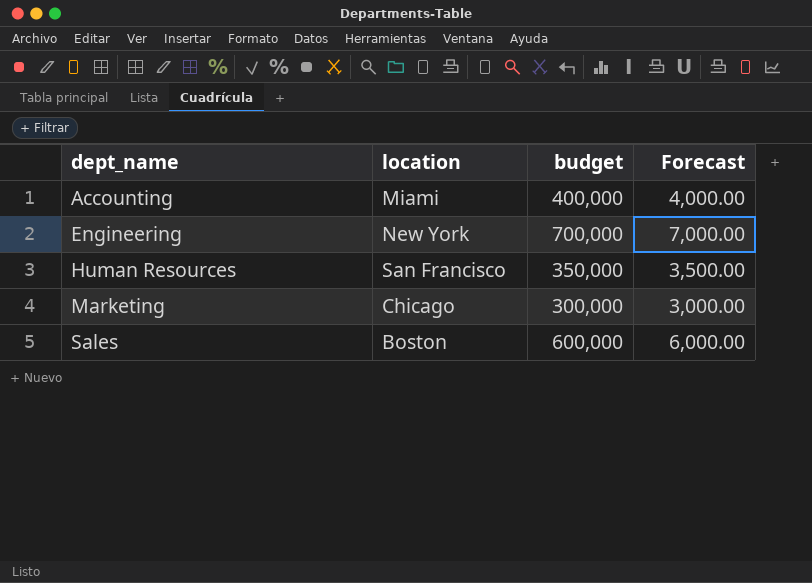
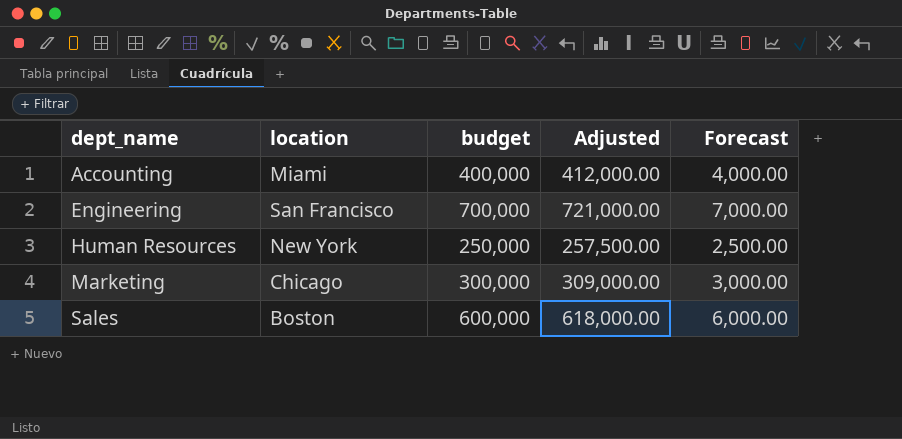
column Adjusted | formula: none -> [budget] * 1.03
Engineering | location: New York -> San Francisco
Human Resources | location: San Francisco -> New York
Human Resources | budget: 350,000 -> 250,000
Human Resources | Forecast: 3,500.00 -> 2,500.00

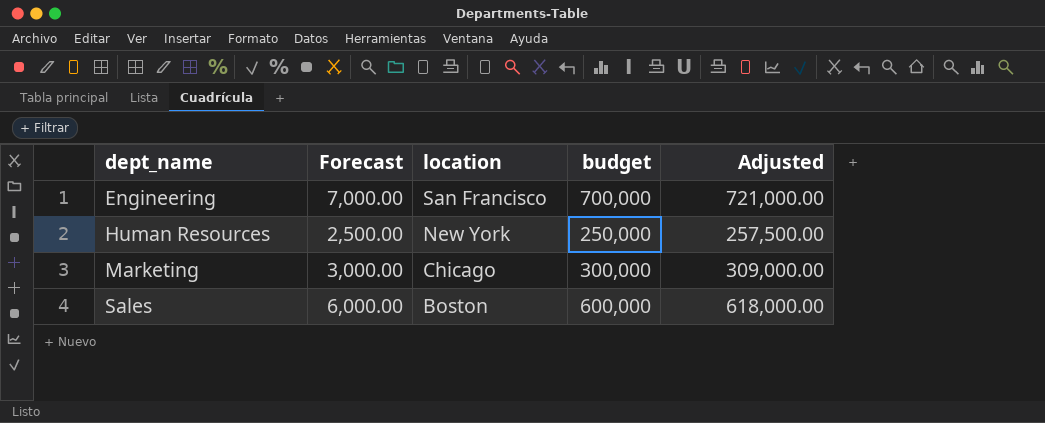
column Forecast | position: 5 -> 2
row Accounting: Miami | 400,000 | 412,000.00 | 4,000.00 -> none

